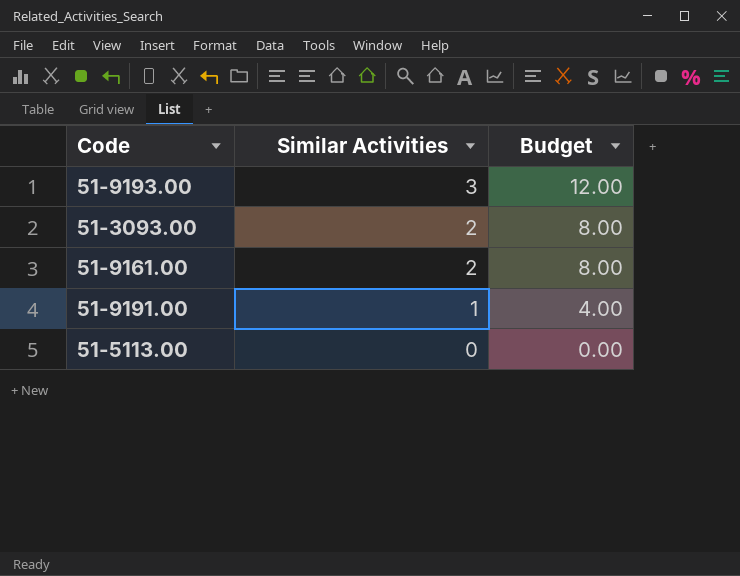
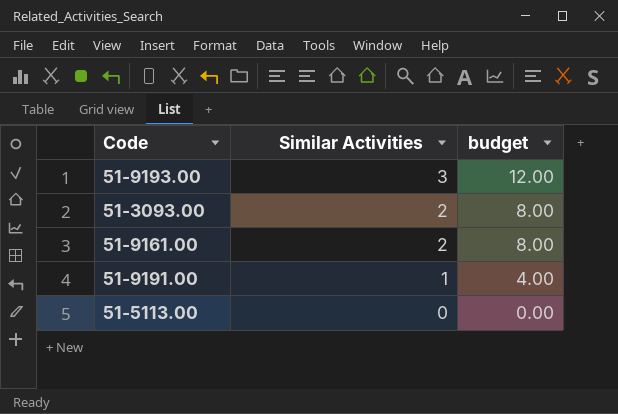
column name: Budget -> budget

